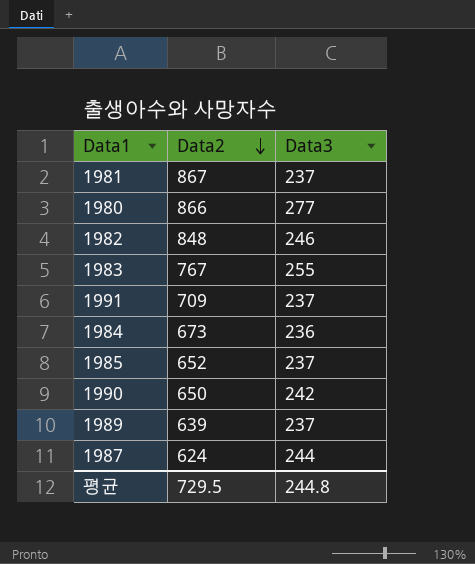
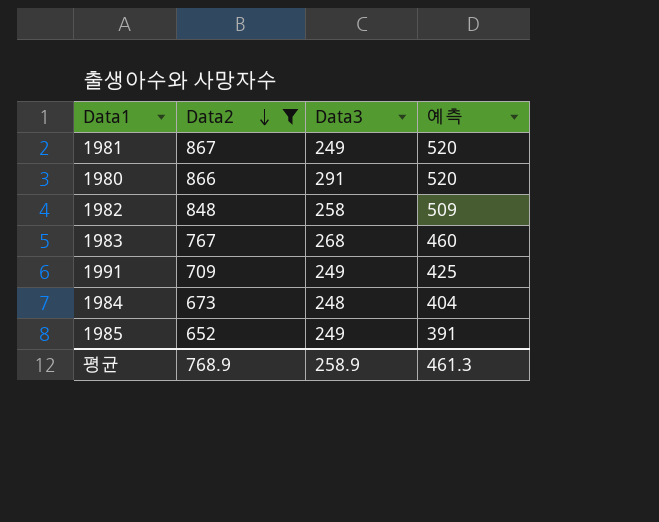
filter: none -> Data2 >= 652
column 예측 | formula: none -> [Data2] * 0.6
1981 | Data3: 237 -> 249
1980 | Data3: 277 -> 291
1982 | Data3: 246 -> 258
1983 | Data3: 255 -> 268
1991 | Data3: 237 -> 249
1984 | Data3: 236 -> 248
1985 | Data3: 237 -> 249
평균 | Data2: 729.5 -> 768.9
평균 | Data3: 244.8 -> 258.9

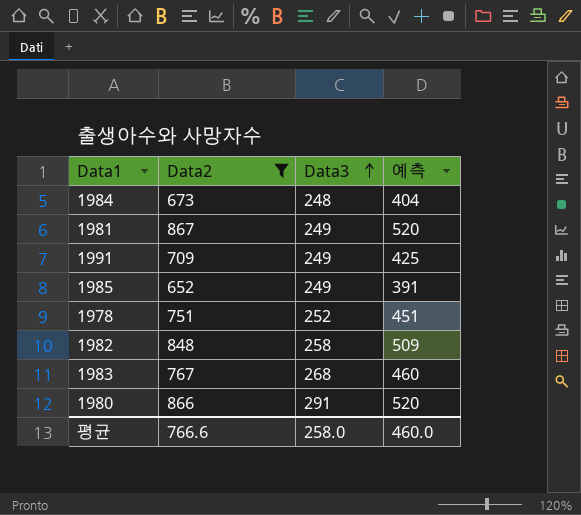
row order: Data2 descending -> Data3 ascending
row 1978: none -> 751 | 252 | 451
평균 | Data2: 768.9 -> 766.6
평균 | Data3: 258.9 -> 258.0
평균 | 예측: 461.3 -> 460.0

